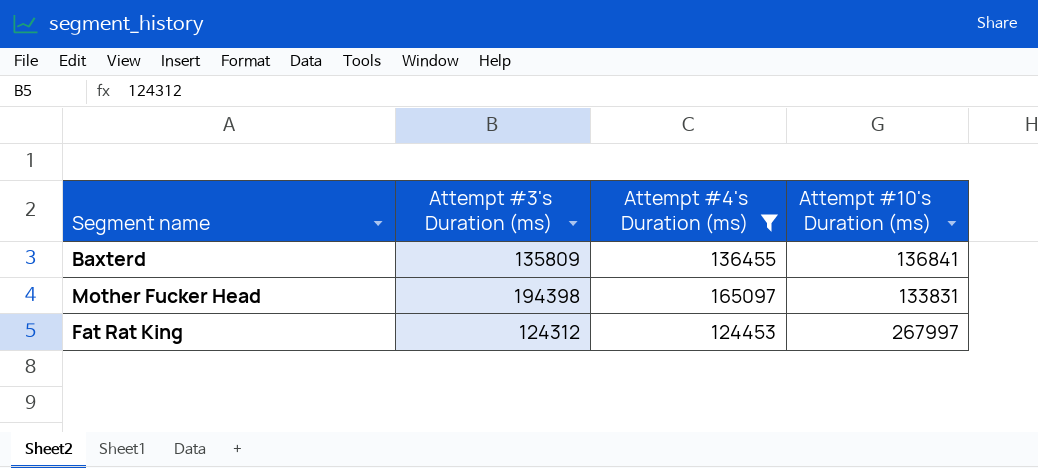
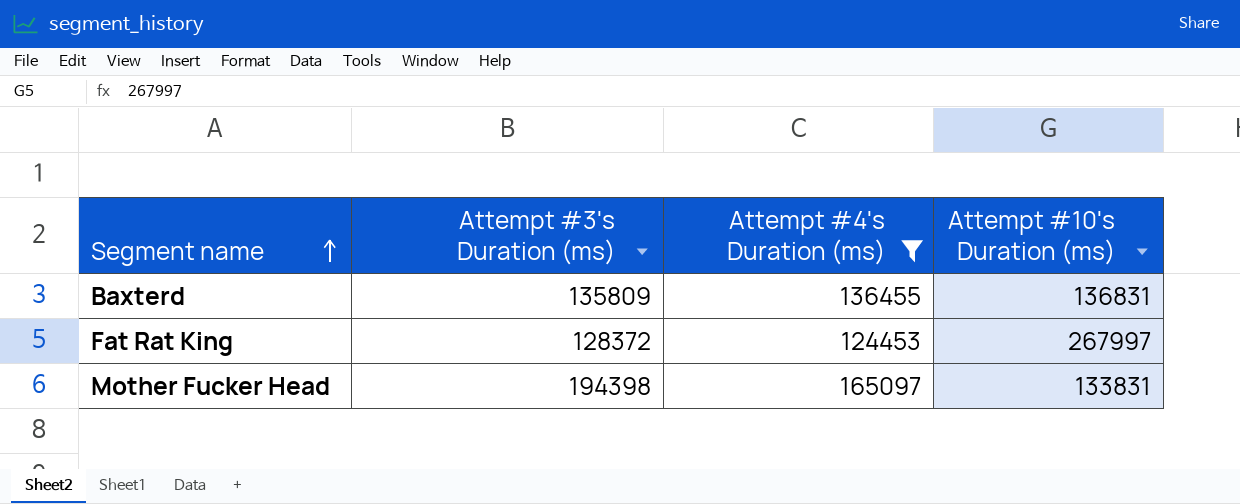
row order: none -> Segment name ascending
Baxterd | Attempt #10's Duration (ms): 136841 -> 136831
Fat Rat King | Attempt #3's Duration (ms): 124312 -> 128372

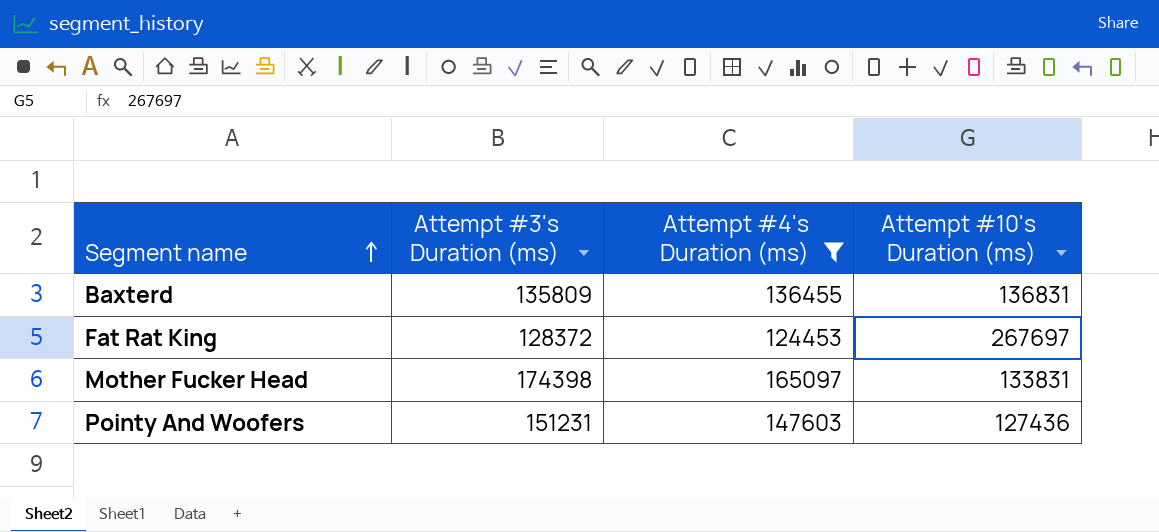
Fat Rat King | Attempt #10's Duration (ms): 267997 -> 267697
Mother Fucker Head | Attempt #3's Duration (ms): 194398 -> 174398
row Pointy And Woofers: none -> 151231 | 147603 | 127436

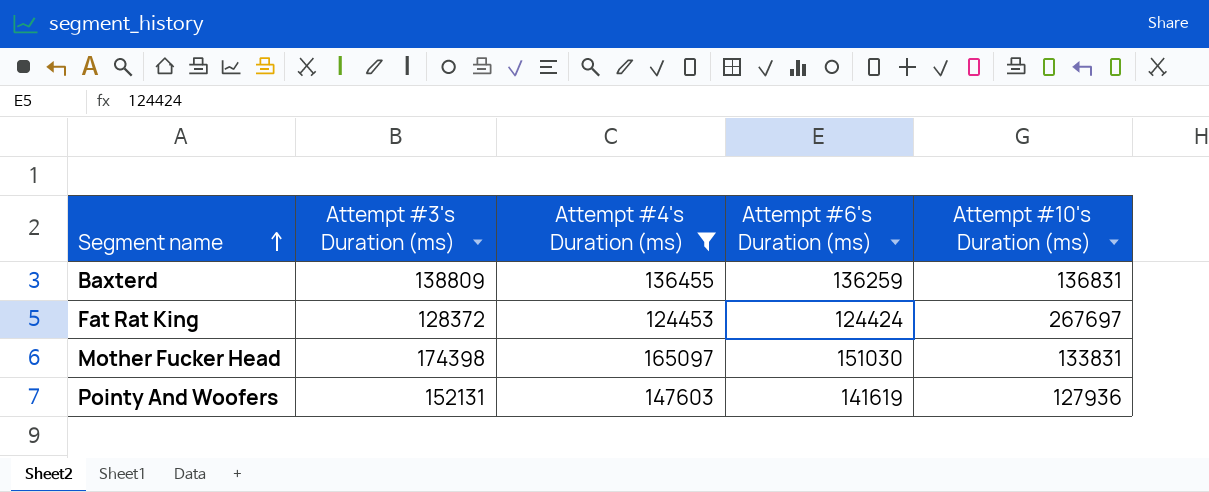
column Attempt #6's Duration (ms) | position: none -> 4
Baxterd | Attempt #3's Duration (ms): 135809 -> 138809
Pointy And Woofers | Attempt #3's Duration (ms): 151231 -> 152131
Pointy And Woofers | Attempt #10's Duration (ms): 127436 -> 127936

